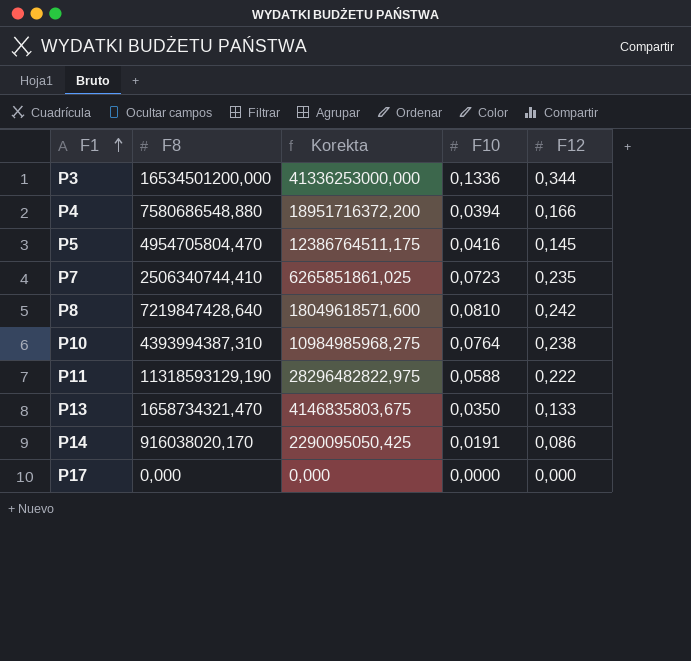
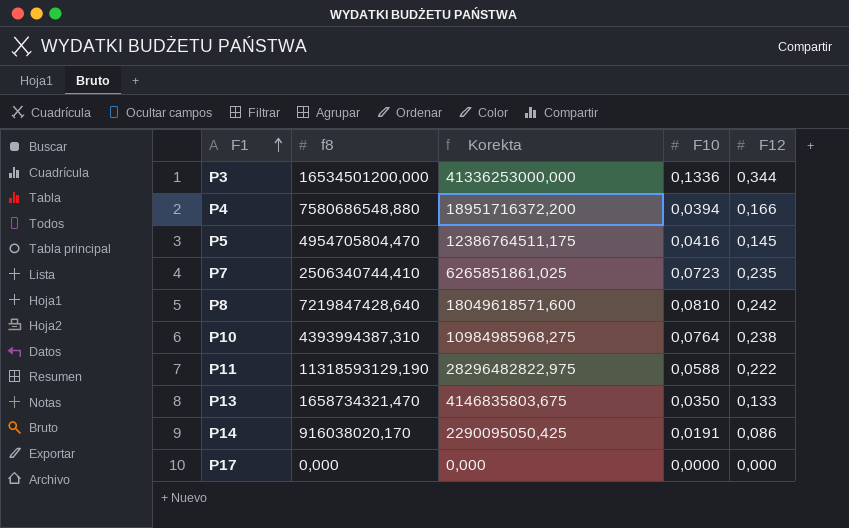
column name: F8 -> f8

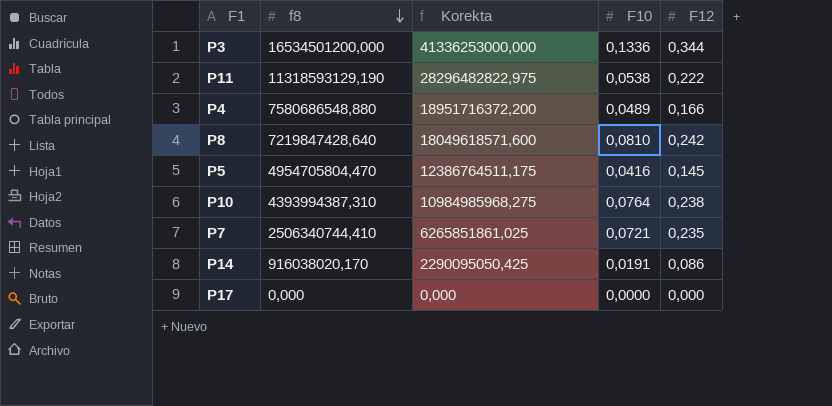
row order: F1 ascending -> f8 descending
row P13: 1658734321,470 | 4146835803,675 | 0,0350 | 0,133 -> none
P11 | F10: 0,0588 -> 0,0538
P4 | F10: 0,0394 -> 0,0489
P7 | F10: 0,0723 -> 0,0721

